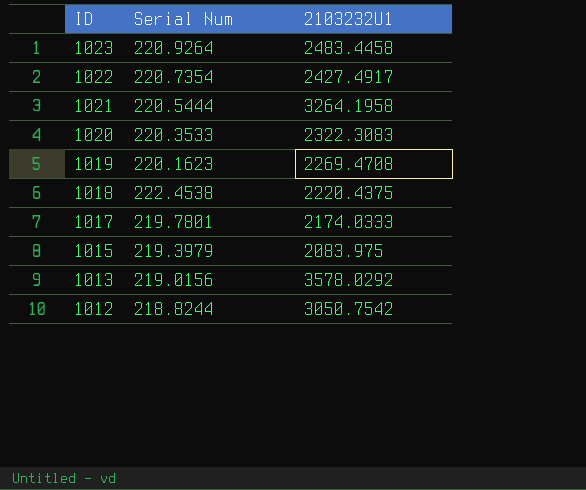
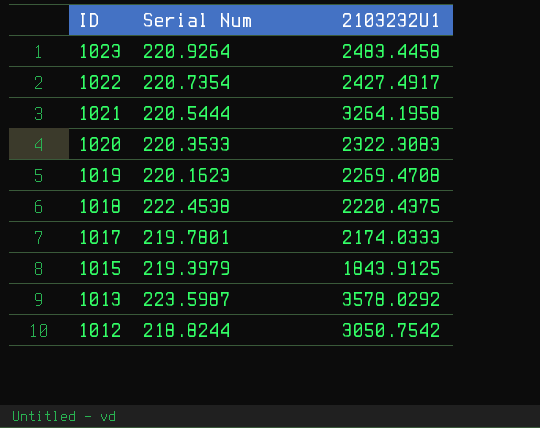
1015 | 2103232U1: 2083.975 -> 1843.9125
1013 | Serial Num: 219.0156 -> 223.5987

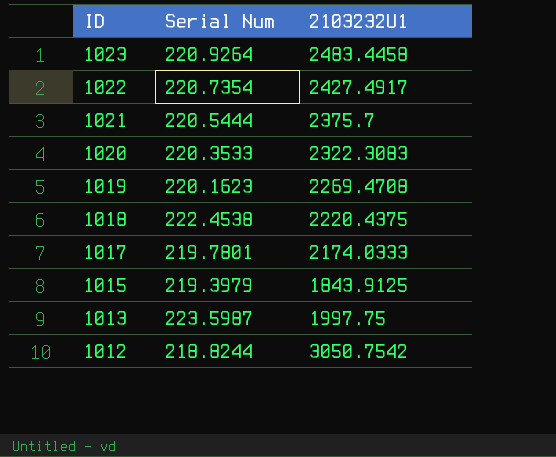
1021 | 2103232U1: 3264.1958 -> 2375.7
1013 | 2103232U1: 3578.0292 -> 1997.75

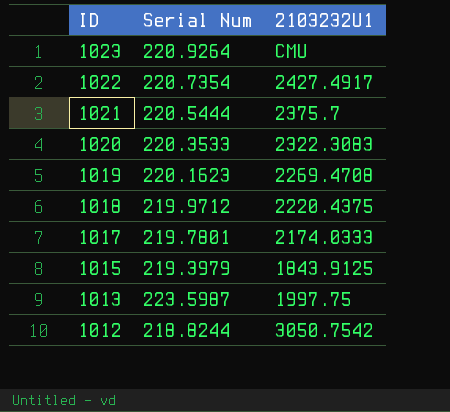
1023 | 2103232U1: 2483.4458 -> CMU
1018 | Serial Num: 222.4538 -> 219.9712

